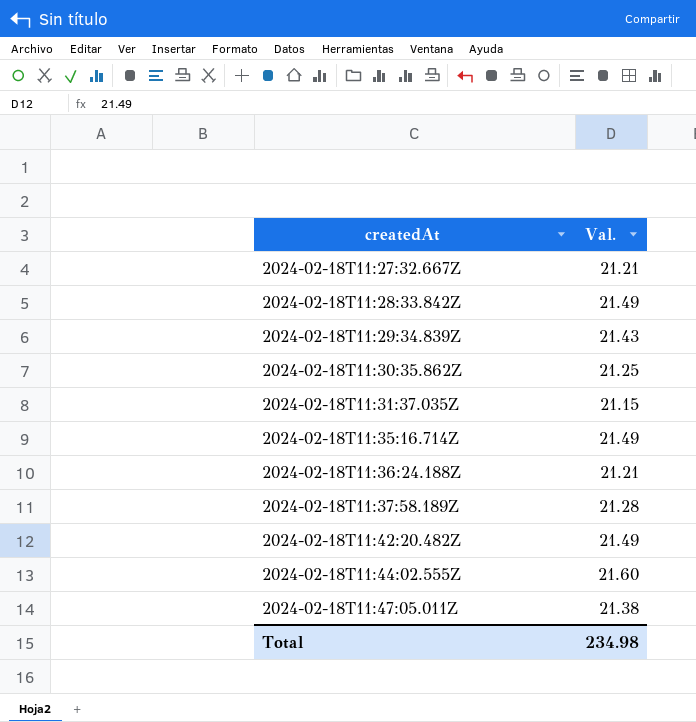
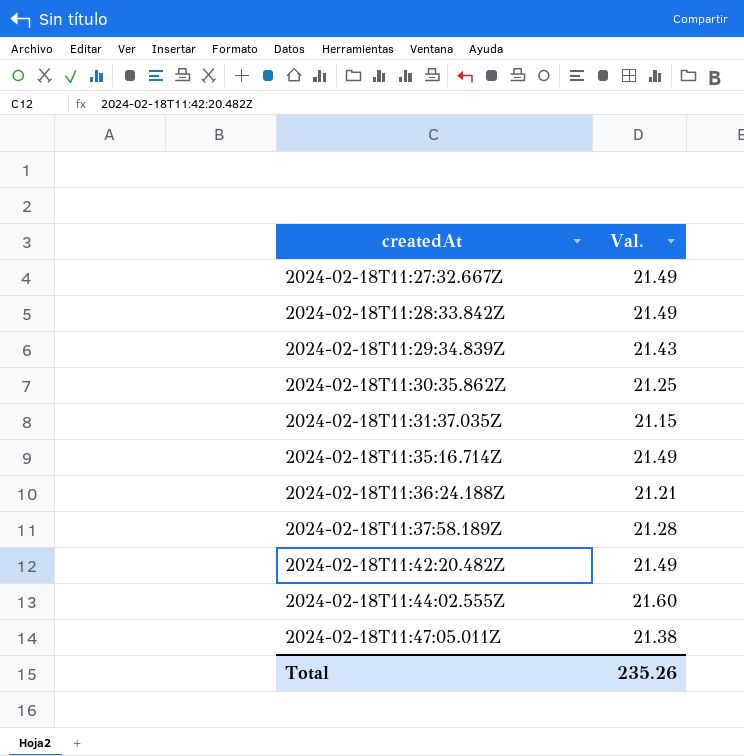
2024-02-18T11:27:32.667Z | Val.: 21.21 -> 21.49
Total | Val.: 234.98 -> 235.26

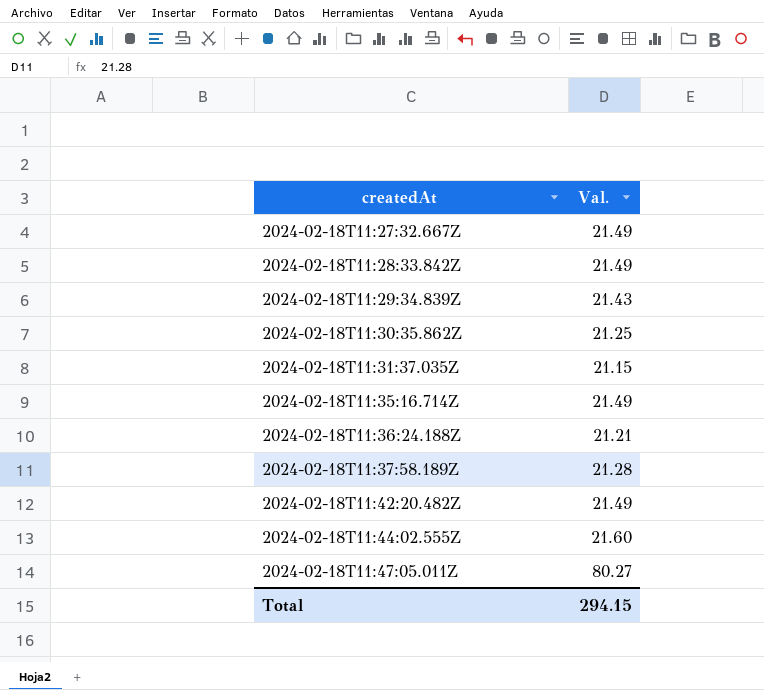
2024-02-18T11:47:05.011Z | Val.: 21.38 -> 80.27
Total | Val.: 235.26 -> 294.15

